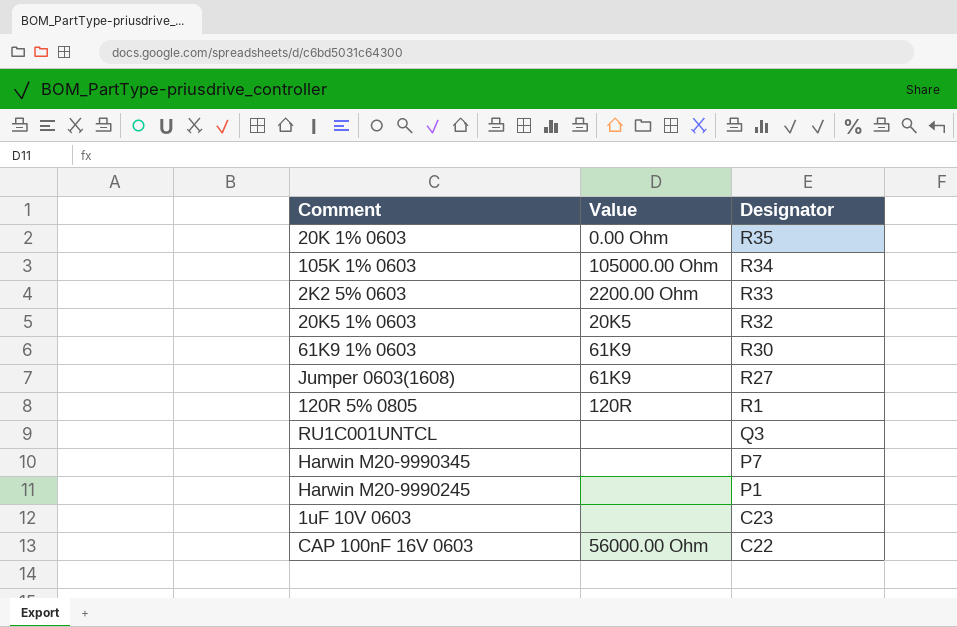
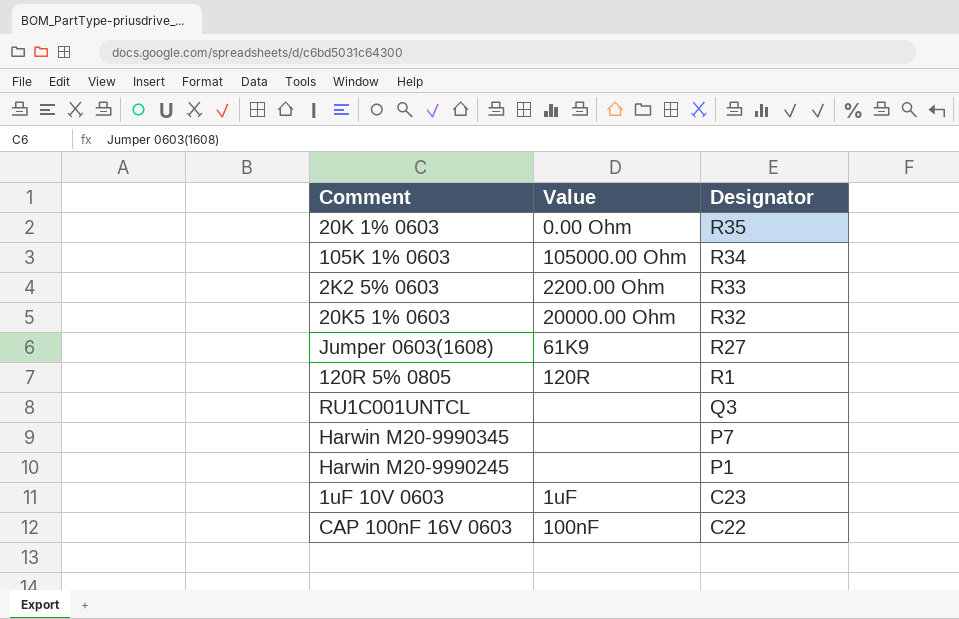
row 61K9 1% 0603: 61K9 | R30 -> none
20K5 1% 0603 | Value: 20K5 -> 20000.00 Ohm
1uF 10V 0603 | Value: none -> 1uF
CAP 100nF 16V 0603 | Value: 56000.00 Ohm -> 100nF

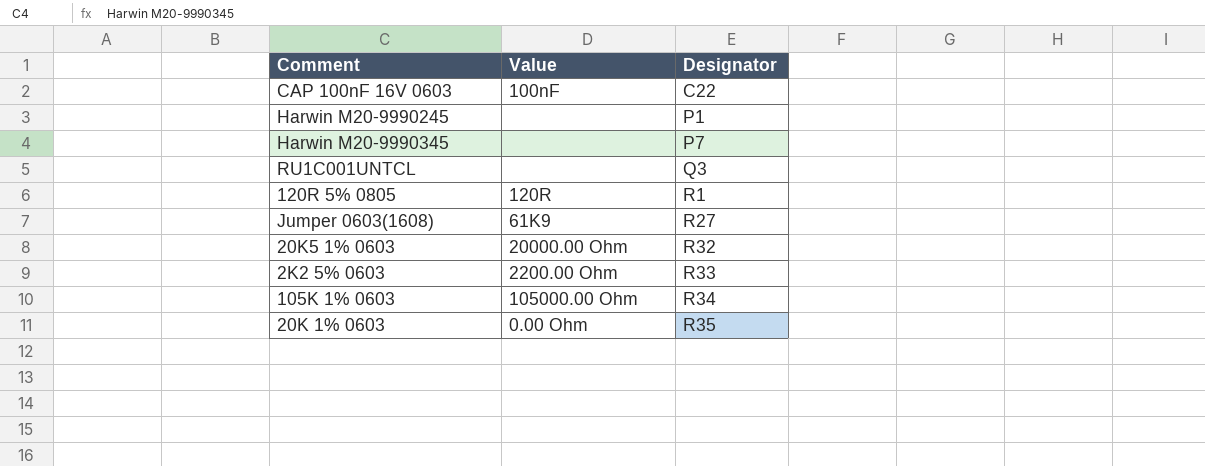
row order: Designator descending -> Designator ascending
row 1uF 10V 0603: 1uF | C23 -> none

